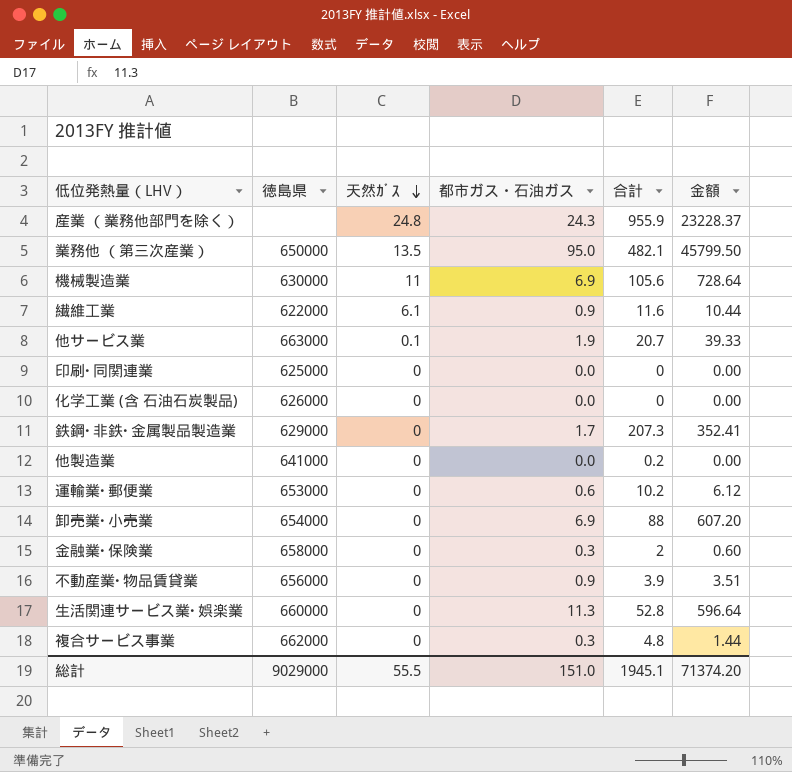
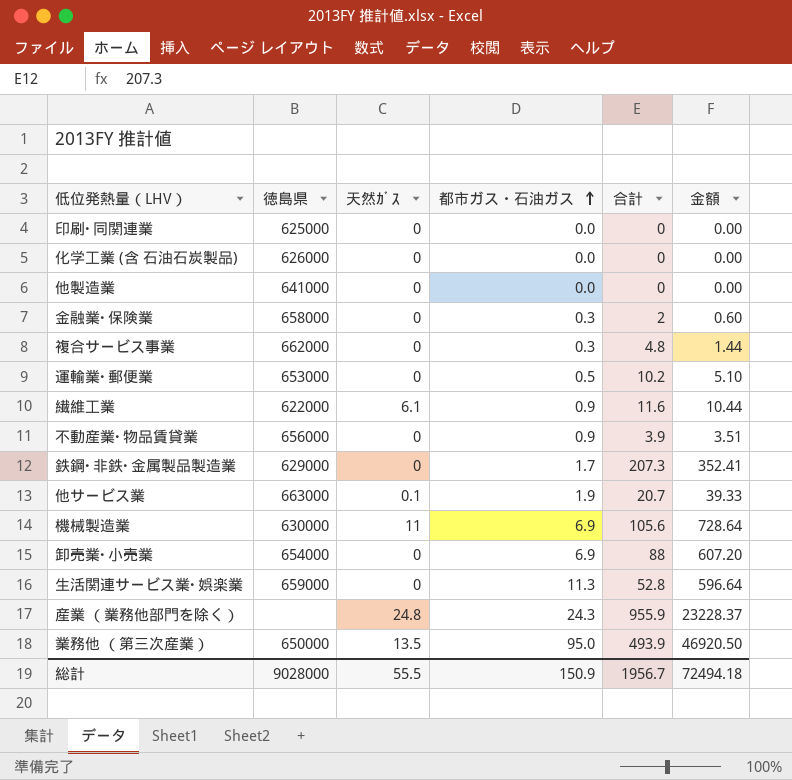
row order: 天然ｶﾞｽ descending -> 都市ガス・石油ガス ascending
他製造業 | 合計: 0.2 -> 0
運輸業･郵便業 | 都市ガス・石油ガス: 0.6 -> 0.5
運輸業･郵便業 | 金額: 6.12 -> 5.10
生活関連サービス業･娯楽業 | 徳島県: 660000 -> 659000
業務他 （第三次産業） | 合計: 482.1 -> 493.9
業務他 （第三次産業） | 金額: 45799.50 -> 46920.50
総計 | 徳島県: 9029000 -> 9028000
総計 | 都市ガス・石油ガス: 151.0 -> 150.9
総計 | 合計: 1945.1 -> 1956.7
総計 | 金額: 71374.20 -> 72494.18

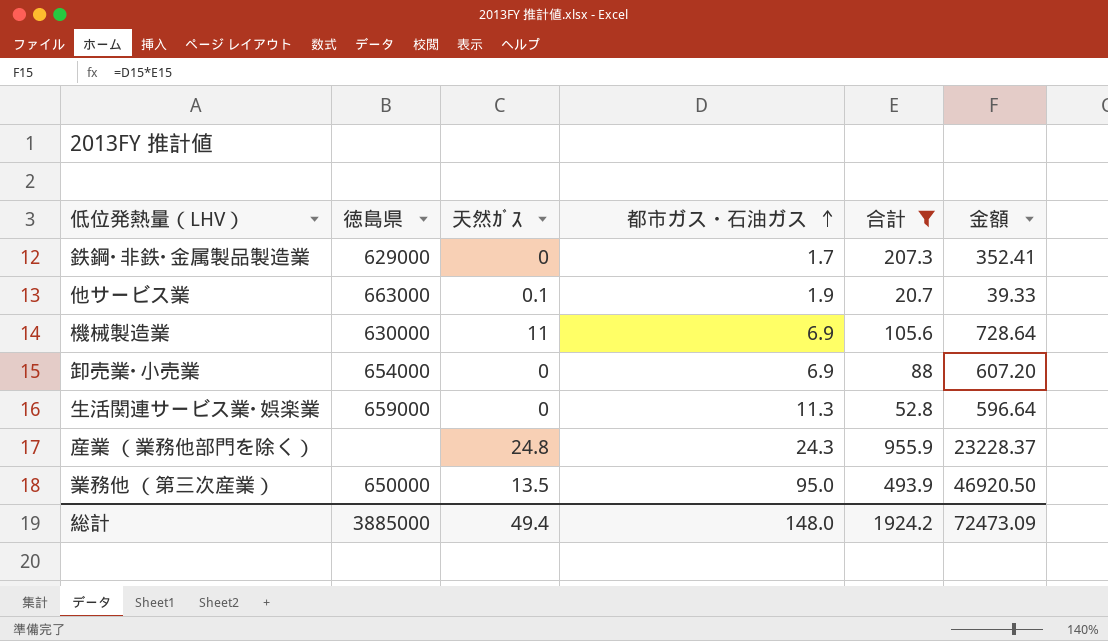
filter: none -> 合計 >= 20.7
総計 | 徳島県: 9028000 -> 3885000
総計 | 天然ｶﾞｽ: 55.5 -> 49.4
総計 | 都市ガス・石油ガス: 150.9 -> 148.0
総計 | 合計: 1956.7 -> 1924.2
総計 | 金額: 72494.18 -> 72473.09

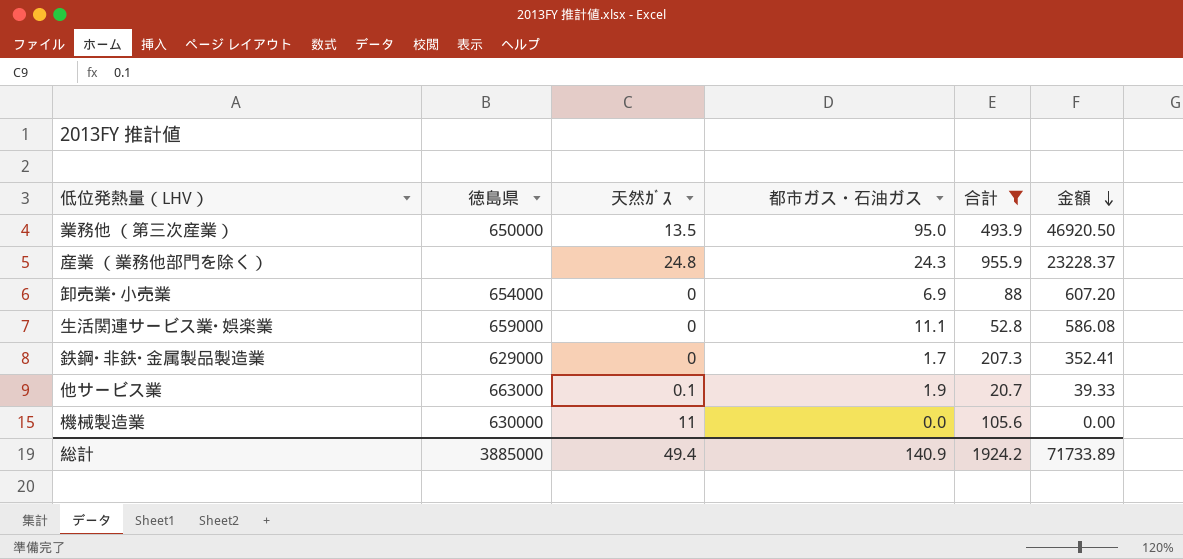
row order: 都市ガス・石油ガス ascending -> 金額 descending
生活関連サービス業･娯楽業 | 都市ガス・石油ガス: 11.3 -> 11.1
生活関連サービス業･娯楽業 | 金額: 596.64 -> 586.08
機械製造業 | 都市ガス・石油ガス: 6.9 -> 0.0
機械製造業 | 金額: 728.64 -> 0.00
総計 | 都市ガス・石油ガス: 148.0 -> 140.9
総計 | 金額: 72473.09 -> 71733.89

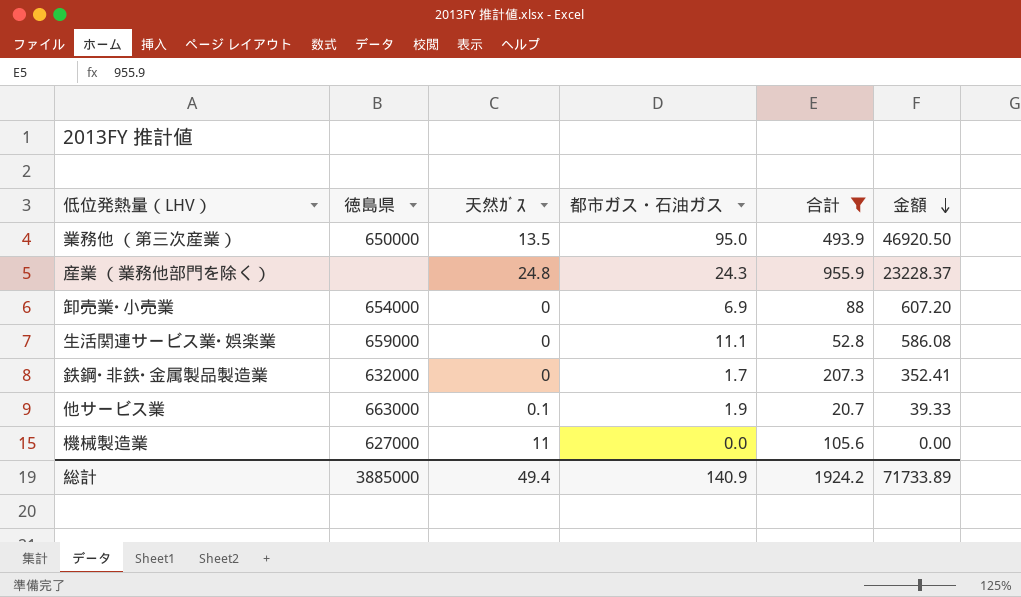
鉄鋼･非鉄･金属製品製造業 | 徳島県: 629000 -> 632000
機械製造業 | 徳島県: 630000 -> 627000

